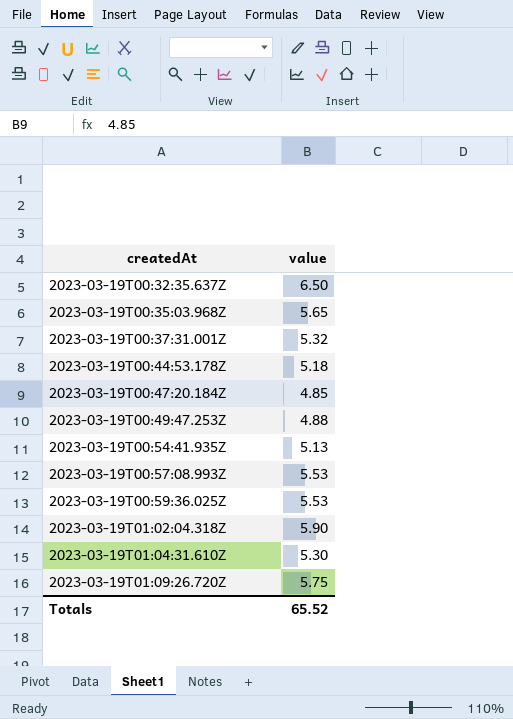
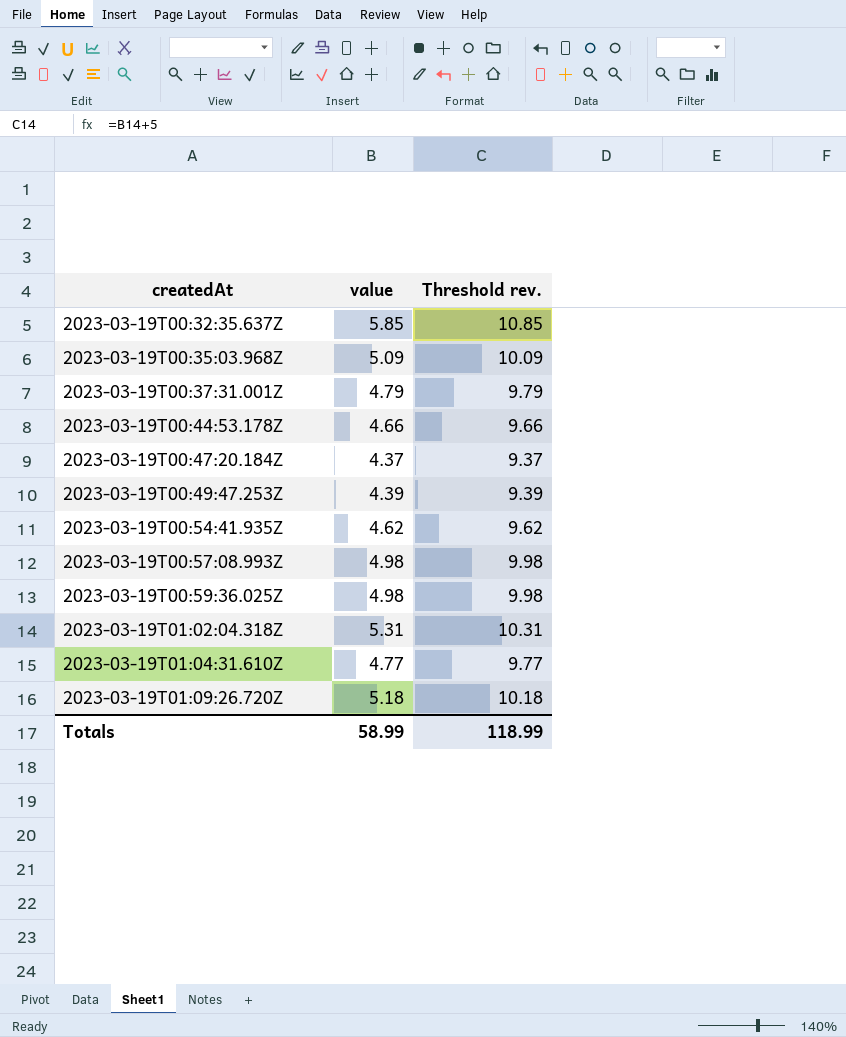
column Threshold rev. | formula: none -> [value] + 5
2023-03-19T00:32:35.637Z | value: 6.50 -> 5.85
2023-03-19T00:35:03.968Z | value: 5.65 -> 5.09
2023-03-19T00:37:31.001Z | value: 5.32 -> 4.79
2023-03-19T00:44:53.178Z | value: 5.18 -> 4.66
2023-03-19T00:47:20.184Z | value: 4.85 -> 4.37
2023-03-19T00:49:47.253Z | value: 4.88 -> 4.39
2023-03-19T00:54:41.935Z | value: 5.13 -> 4.62
2023-03-19T00:57:08.993Z | value: 5.53 -> 4.98
2023-03-19T00:59:36.025Z | value: 5.53 -> 4.98
2023-03-19T01:02:04.318Z | value: 5.90 -> 5.31
2023-03-19T01:04:31.610Z | value: 5.30 -> 4.77
2023-03-19T01:09:26.720Z | value: 5.75 -> 5.18
Totals | value: 65.52 -> 58.99

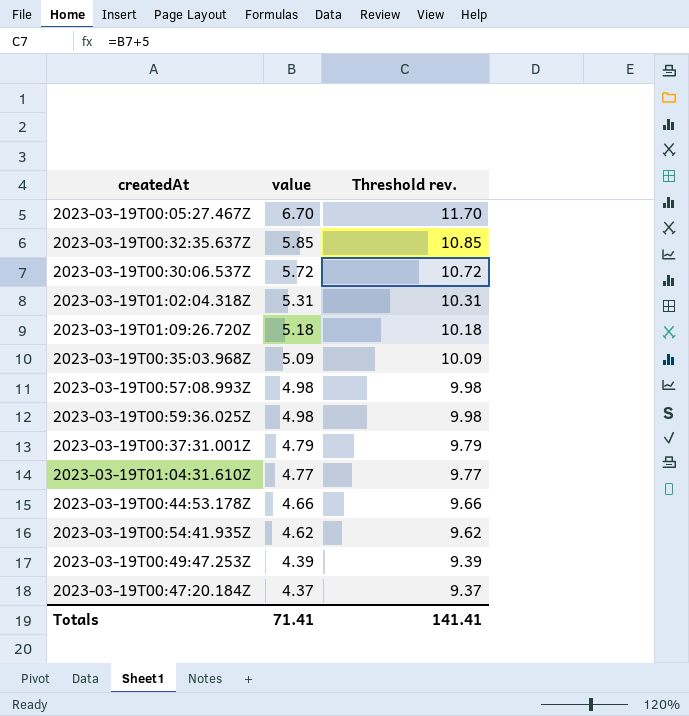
row order: createdAt ascending -> value descending
row 2023-03-19T00:05:27.467Z: none -> 6.70 | 11.70
row 2023-03-19T00:30:06.537Z: none -> 5.72 | 10.72
Totals | value: 58.99 -> 71.41
Totals | Threshold rev.: 118.99 -> 141.41

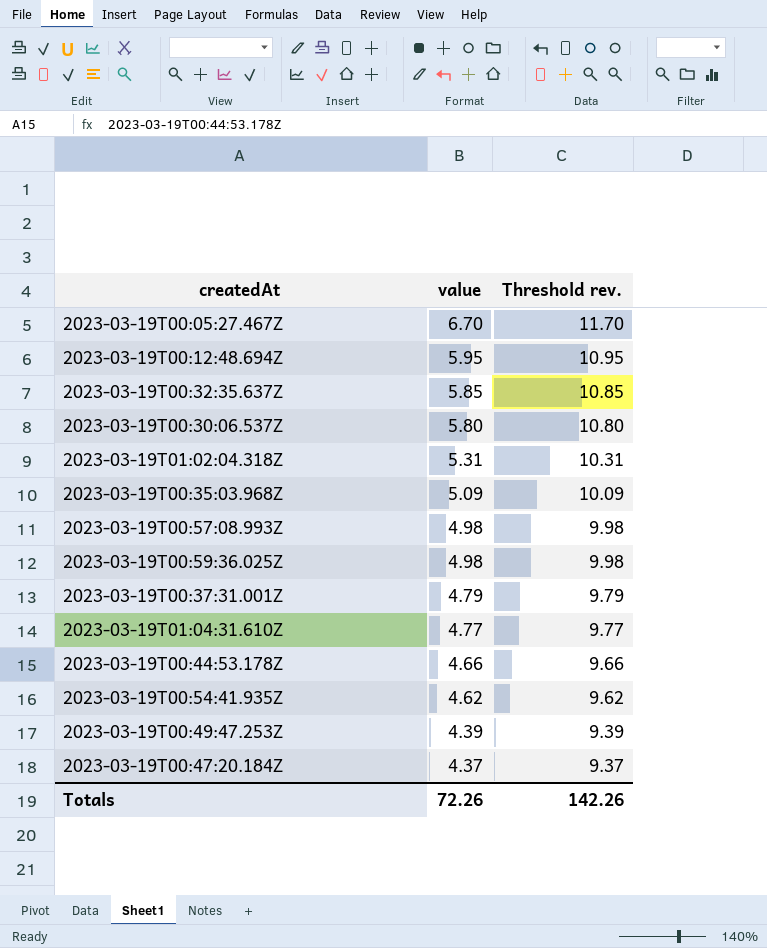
row 2023-03-19T01:09:26.720Z: 5.18 | 10.18 -> none
row 2023-03-19T00:12:48.694Z: none -> 5.95 | 10.95
2023-03-19T00:30:06.537Z | value: 5.72 -> 5.80
2023-03-19T00:30:06.537Z | Threshold rev.: 10.72 -> 10.80
Totals | value: 71.41 -> 72.26
Totals | Threshold rev.: 141.41 -> 142.26

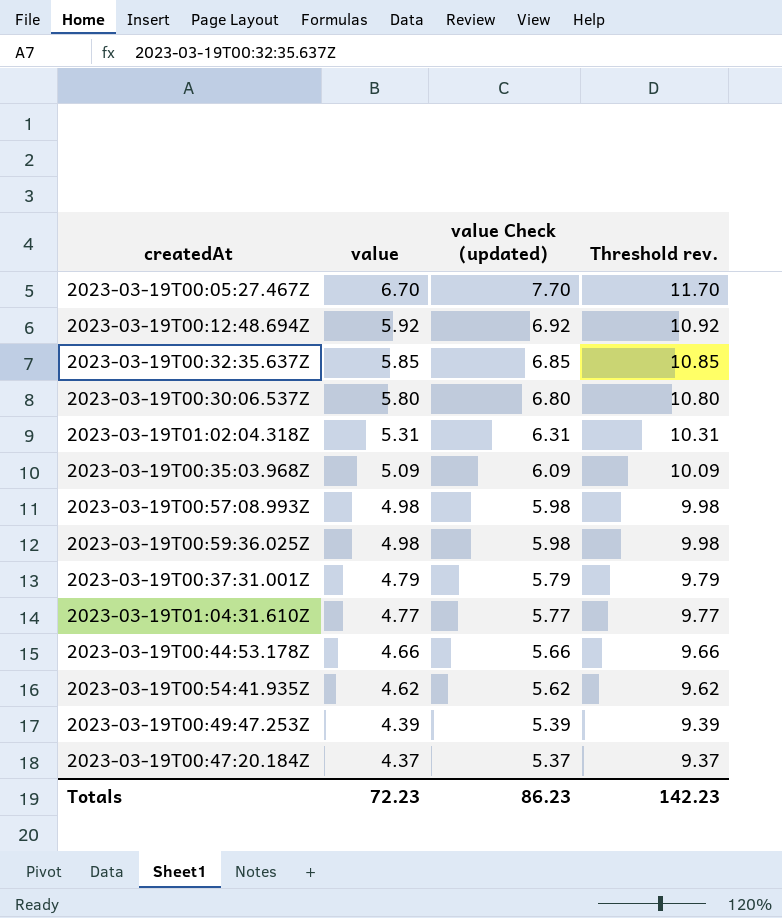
column value Check (updated) | formula: none -> [value] + 1
2023-03-19T00:12:48.694Z | value: 5.95 -> 5.92
2023-03-19T00:12:48.694Z | Threshold rev.: 10.95 -> 10.92
Totals | value: 72.26 -> 72.23
Totals | Threshold rev.: 142.26 -> 142.23

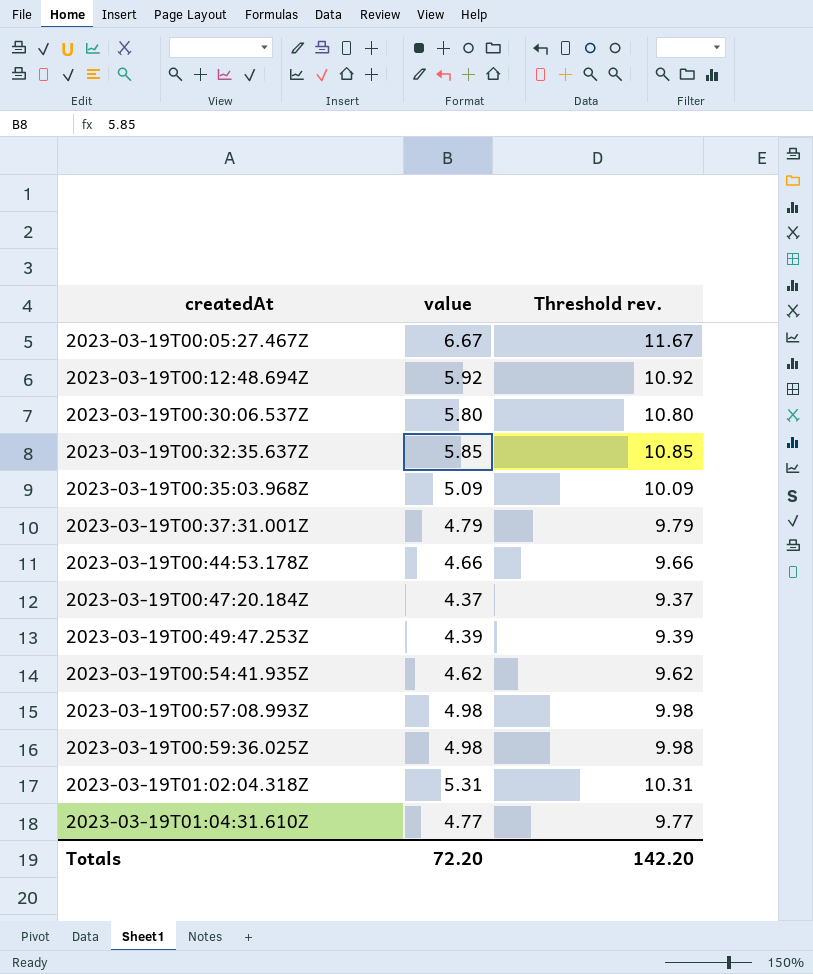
row order: value descending -> createdAt ascending
column value Check (updated) | formula: [value] + 1 -> none
2023-03-19T00:05:27.467Z | value: 6.70 -> 6.67
2023-03-19T00:05:27.467Z | Threshold rev.: 11.70 -> 11.67
Totals | value: 72.23 -> 72.20
Totals | Threshold rev.: 142.23 -> 142.20

